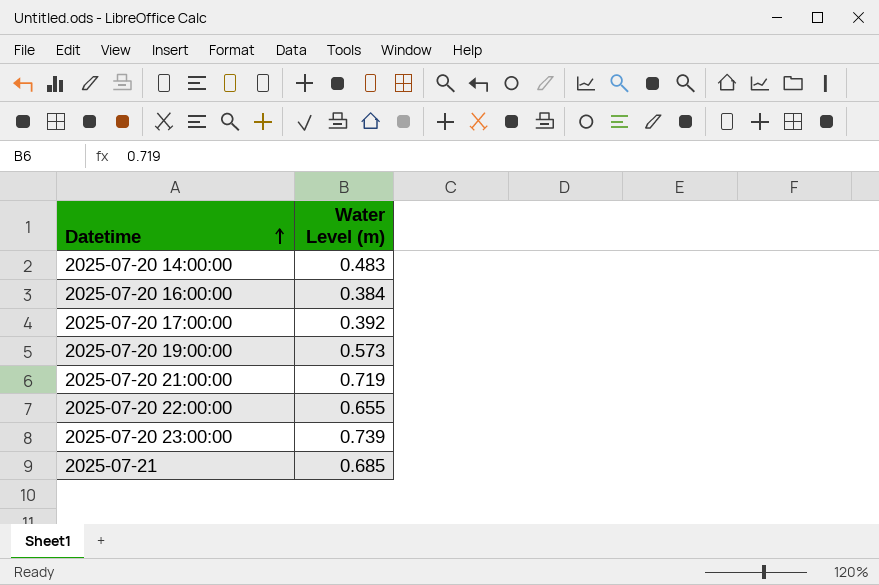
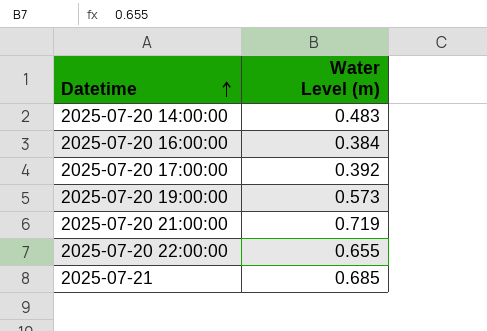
row 2025-07-20 23:00:00: 0.739 -> none

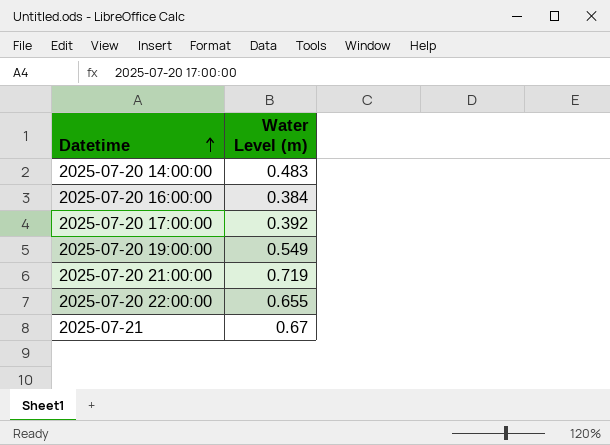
2025-07-20 19:00:00 | Water Level (m): 0.573 -> 0.549
2025-07-21 | Water Level (m): 0.685 -> 0.67

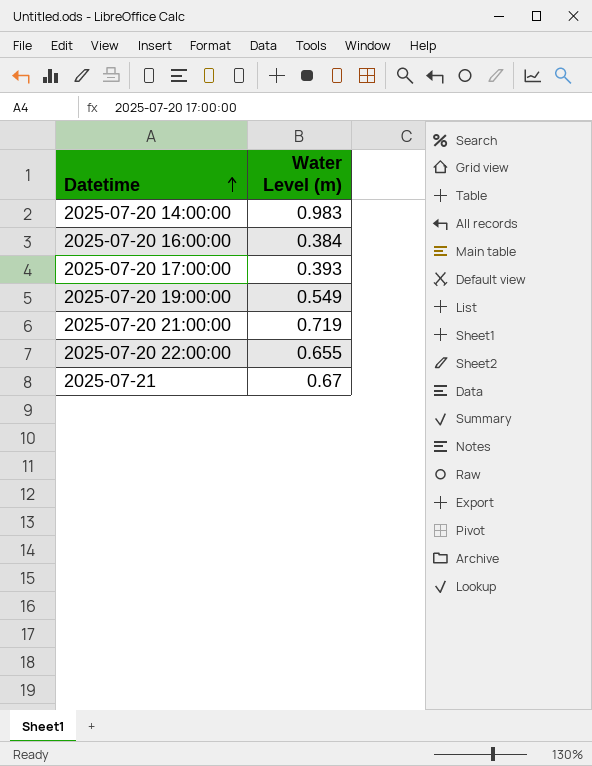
2025-07-20 14:00:00 | Water Level (m): 0.483 -> 0.983
2025-07-20 17:00:00 | Water Level (m): 0.392 -> 0.393

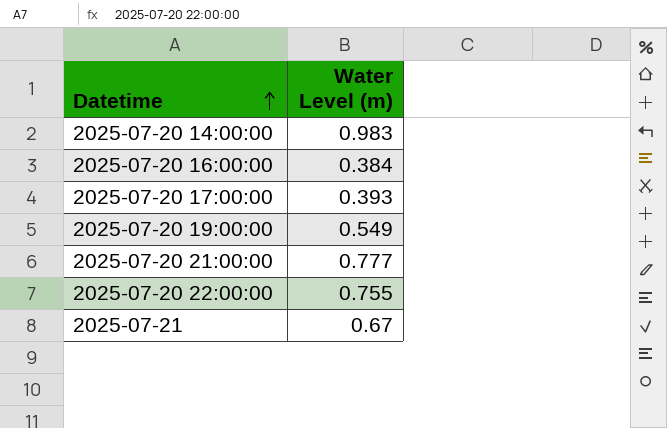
2025-07-20 21:00:00 | Water Level (m): 0.719 -> 0.777
2025-07-20 22:00:00 | Water Level (m): 0.655 -> 0.755

